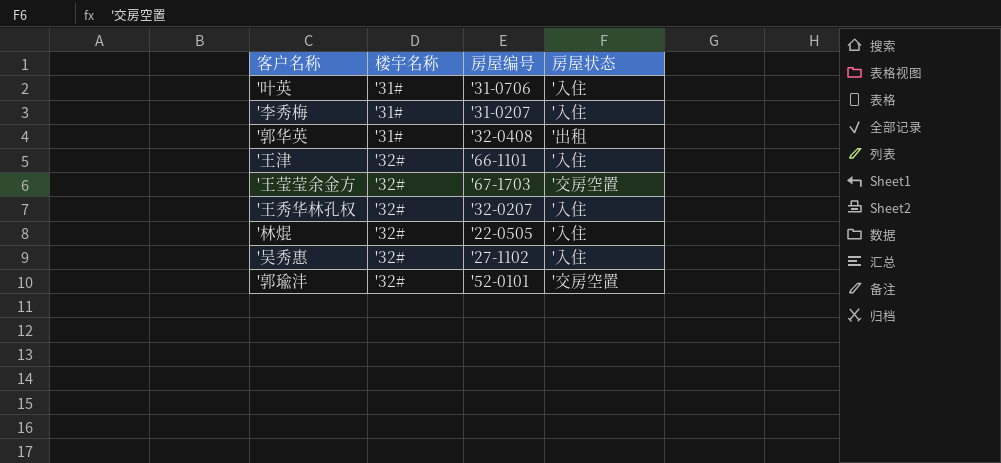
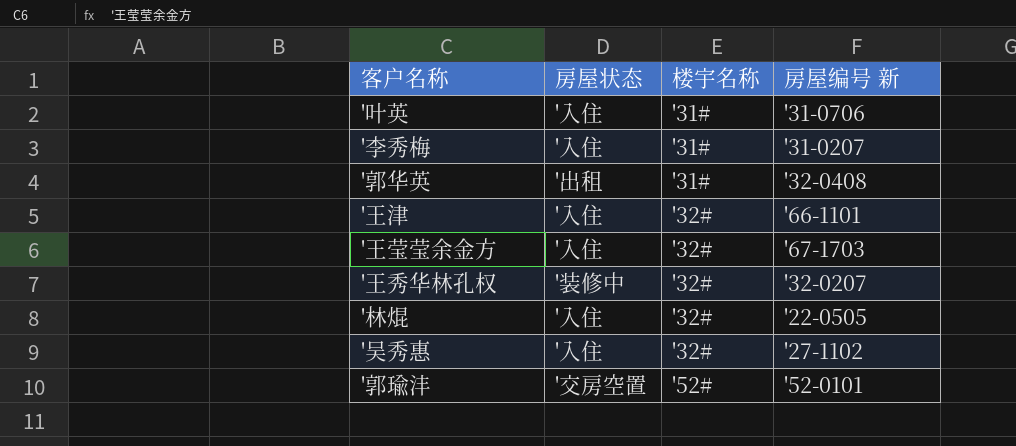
column 房屋状态 | position: 4 -> 2
column name: 房屋编号 -> 房屋编号 新
'王莹莹余金方 | 房屋状态: '交房空置 -> '入住
'王秀华林孔权 | 房屋状态: '入住 -> '装修中
'郭瑜沣 | 楼宇名称: '32# -> '52#

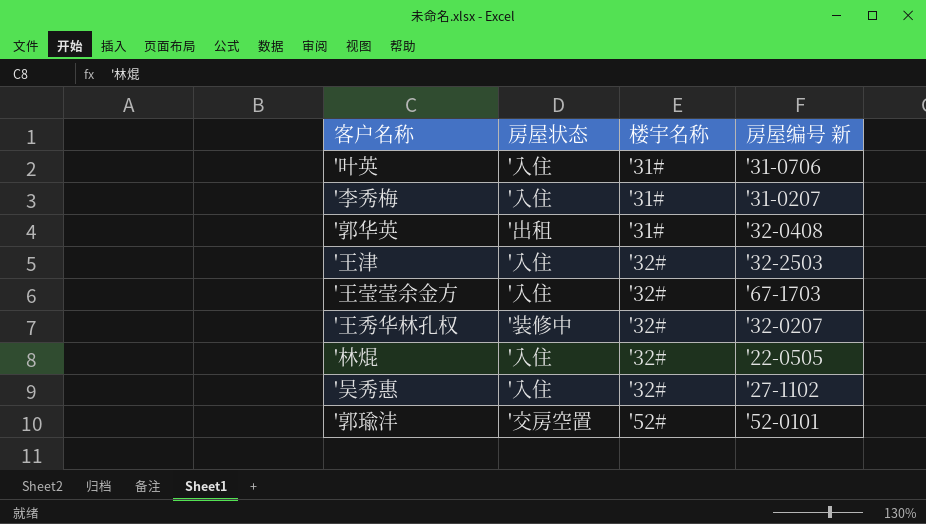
'王津 | 房屋编号 新: '66-1101 -> '32-2503

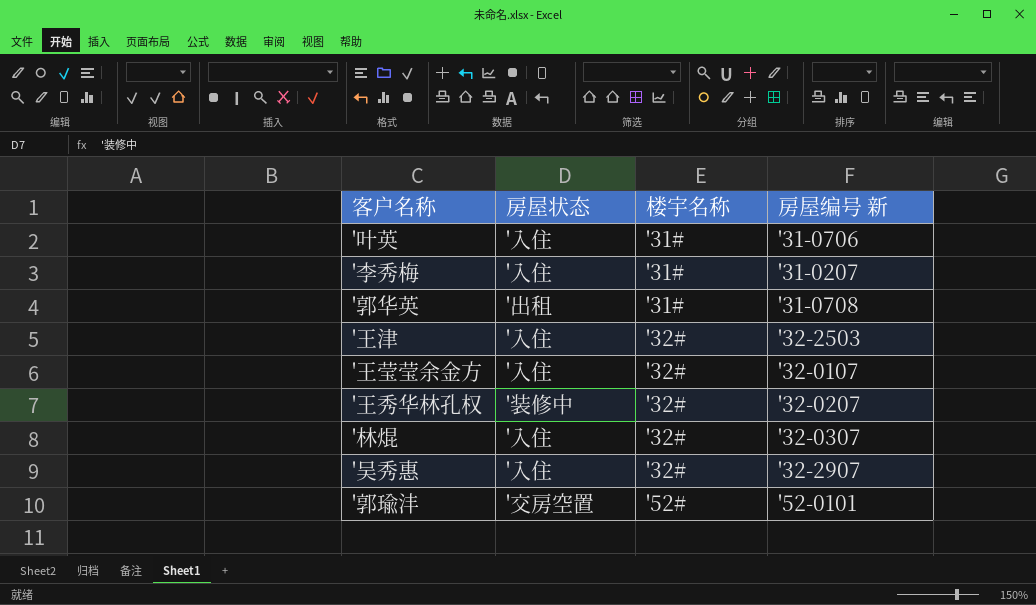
'郭华英 | 房屋编号 新: '32-0408 -> '31-0708
'王莹莹余金方 | 房屋编号 新: '67-1703 -> '32-0107
'林焜 | 房屋编号 新: '22-0505 -> '32-0307
'吴秀惠 | 房屋编号 新: '27-1102 -> '32-2907

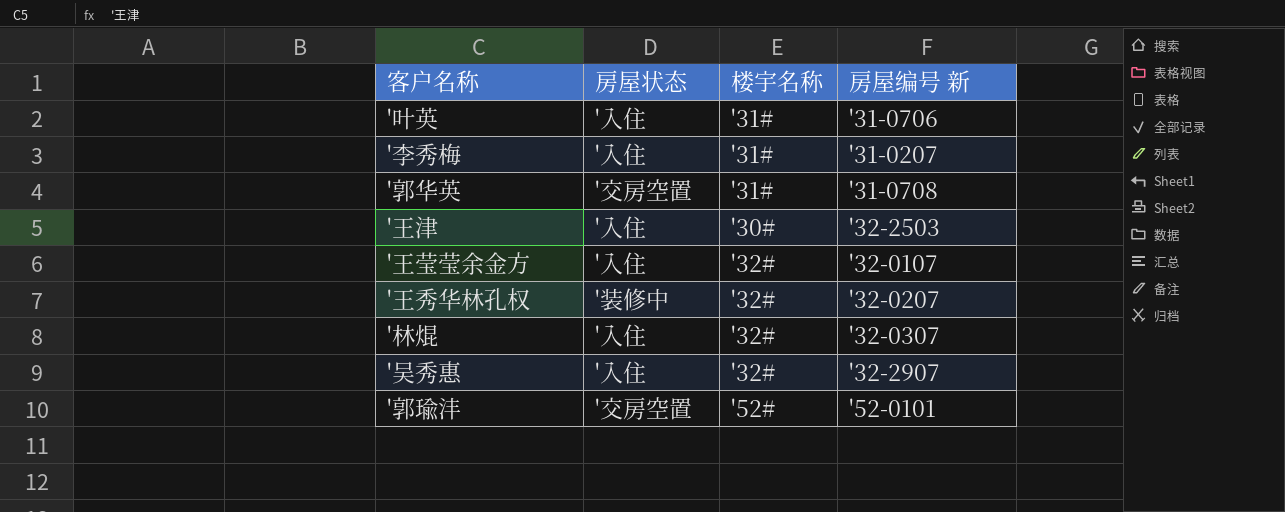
'郭华英 | 房屋状态: '出租 -> '交房空置
'王津 | 楼宇名称: '32# -> '30#

